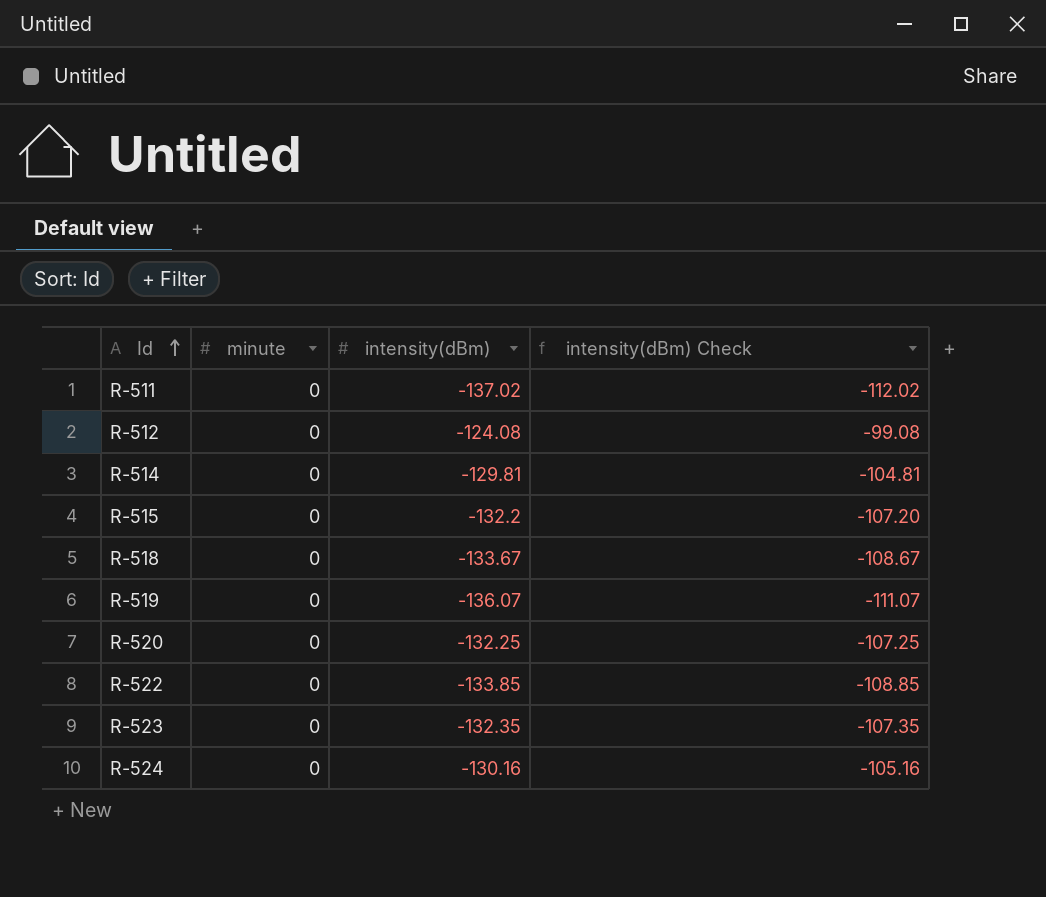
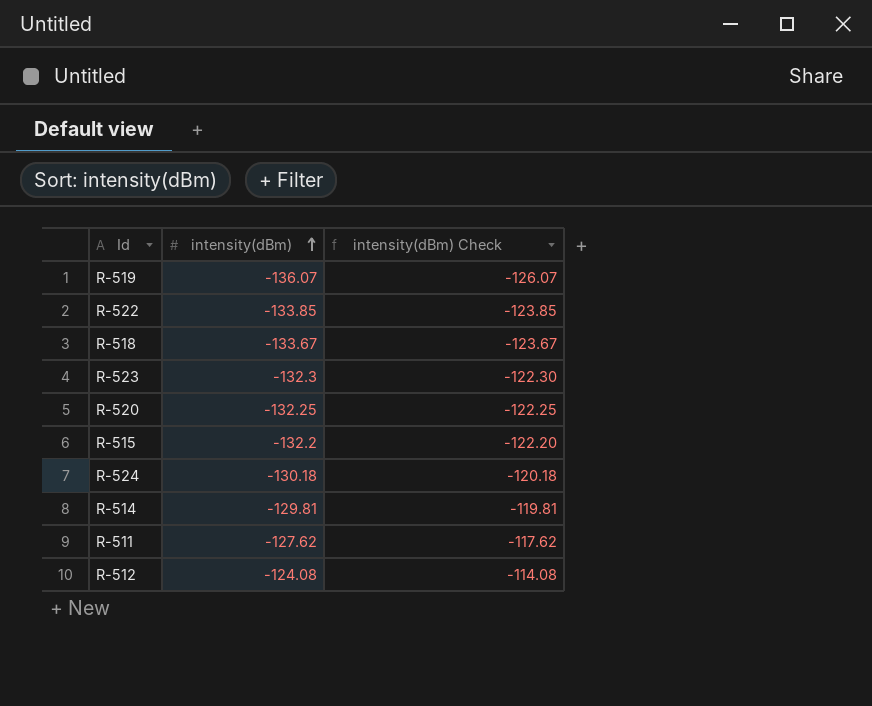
row order: Id ascending -> intensity(dBm) ascending
column minute | position: 2 -> none
column intensity(dBm) Check | formula: [intensity(dBm)] + 25 -> [intensity(dBm)] + 10
R-523 | intensity(dBm): -132.35 -> -132.3
R-524 | intensity(dBm): -130.16 -> -130.18
R-511 | intensity(dBm): -137.02 -> -127.62

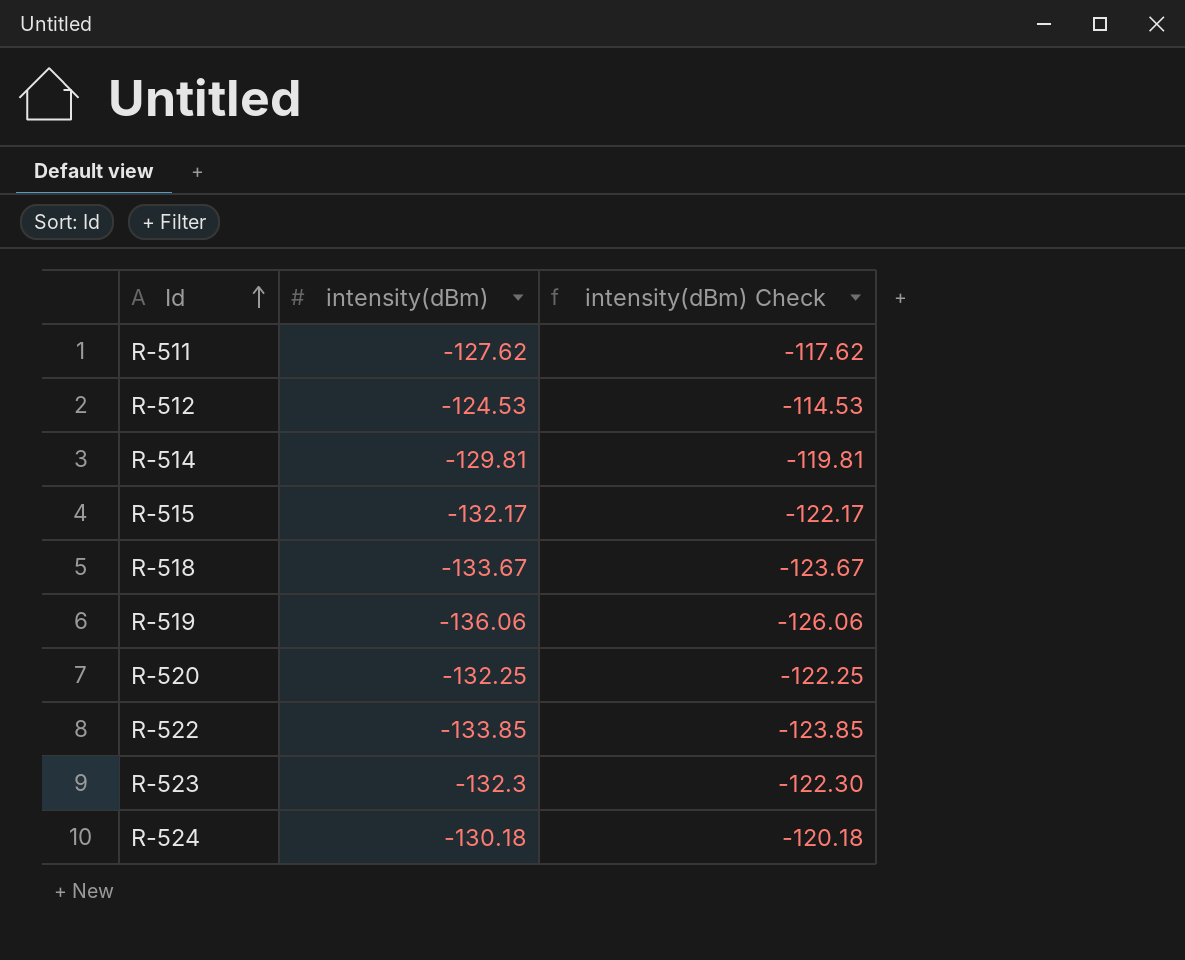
row order: intensity(dBm) ascending -> Id ascending
R-512 | intensity(dBm): -124.08 -> -124.53
R-512 | intensity(dBm) Check: -114.08 -> -114.53
R-515 | intensity(dBm): -132.2 -> -132.17
R-515 | intensity(dBm) Check: -122.20 -> -122.17
R-519 | intensity(dBm): -136.07 -> -136.06
R-519 | intensity(dBm) Check: -126.07 -> -126.06

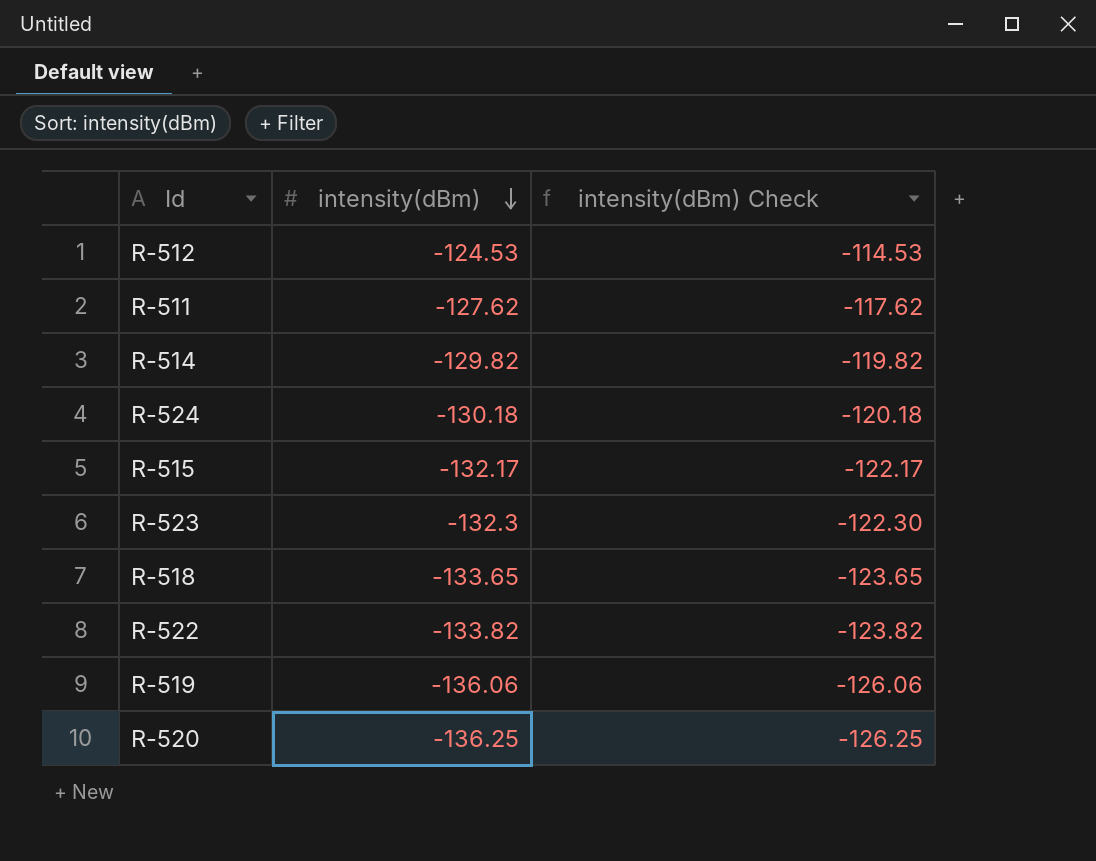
row order: Id ascending -> intensity(dBm) descending
R-514 | intensity(dBm): -129.81 -> -129.82
R-514 | intensity(dBm) Check: -119.81 -> -119.82
R-518 | intensity(dBm): -133.67 -> -133.65
R-518 | intensity(dBm) Check: -123.67 -> -123.65
R-522 | intensity(dBm): -133.85 -> -133.82
R-522 | intensity(dBm) Check: -123.85 -> -123.82
R-520 | intensity(dBm): -132.25 -> -136.25
R-520 | intensity(dBm) Check: -122.25 -> -126.25

